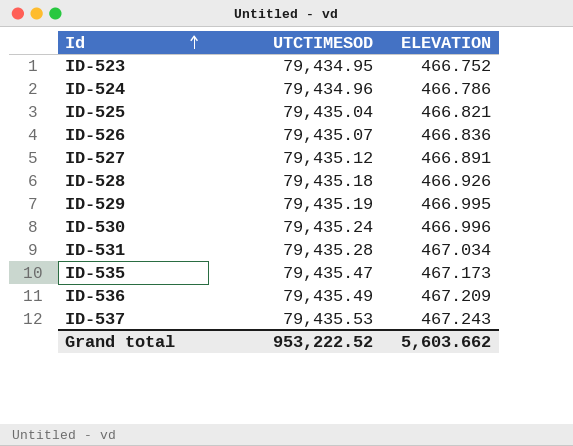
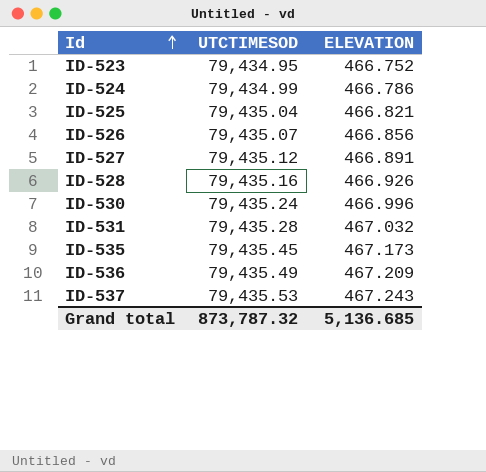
row ID-529: 79,435.19 | 466.995 -> none
ID-524 | UTCTIMESOD: 79,434.96 -> 79,434.99
ID-526 | ELEVATION: 466.836 -> 466.856
ID-528 | UTCTIMESOD: 79,435.18 -> 79,435.16
ID-531 | ELEVATION: 467.034 -> 467.032
ID-535 | UTCTIMESOD: 79,435.47 -> 79,435.45
Grand total | UTCTIMESOD: 953,222.52 -> 873,787.32
Grand total | ELEVATION: 5,603.662 -> 5,136.685

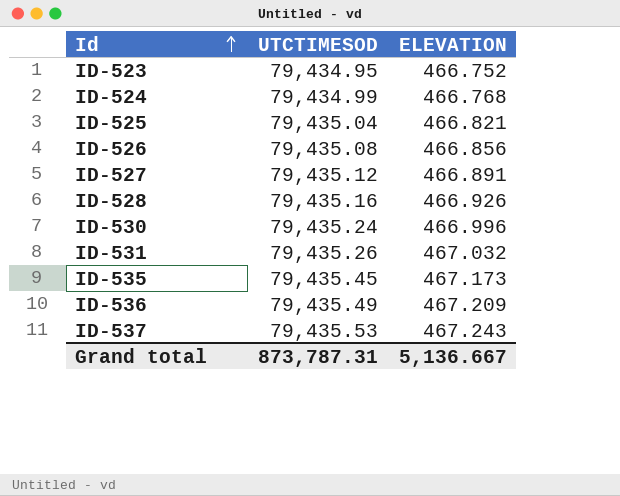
ID-524 | ELEVATION: 466.786 -> 466.768
ID-526 | UTCTIMESOD: 79,435.07 -> 79,435.08
ID-531 | UTCTIMESOD: 79,435.28 -> 79,435.26
Grand total | UTCTIMESOD: 873,787.32 -> 873,787.31
Grand total | ELEVATION: 5,136.685 -> 5,136.667

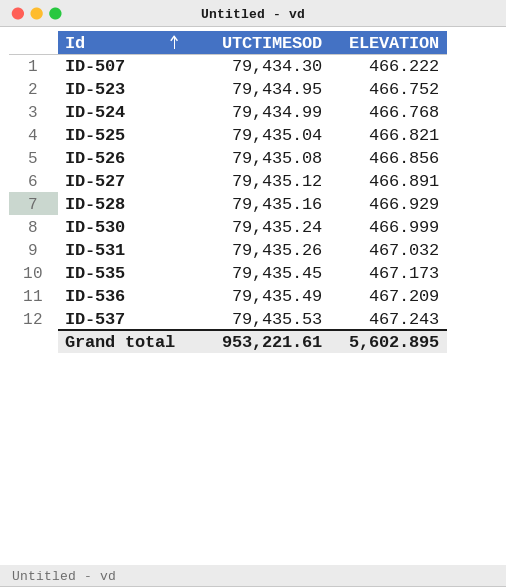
row ID-507: none -> 79,434.30 | 466.222
ID-528 | ELEVATION: 466.926 -> 466.929
ID-530 | ELEVATION: 466.996 -> 466.999
Grand total | UTCTIMESOD: 873,787.31 -> 953,221.61
Grand total | ELEVATION: 5,136.667 -> 5,602.895

